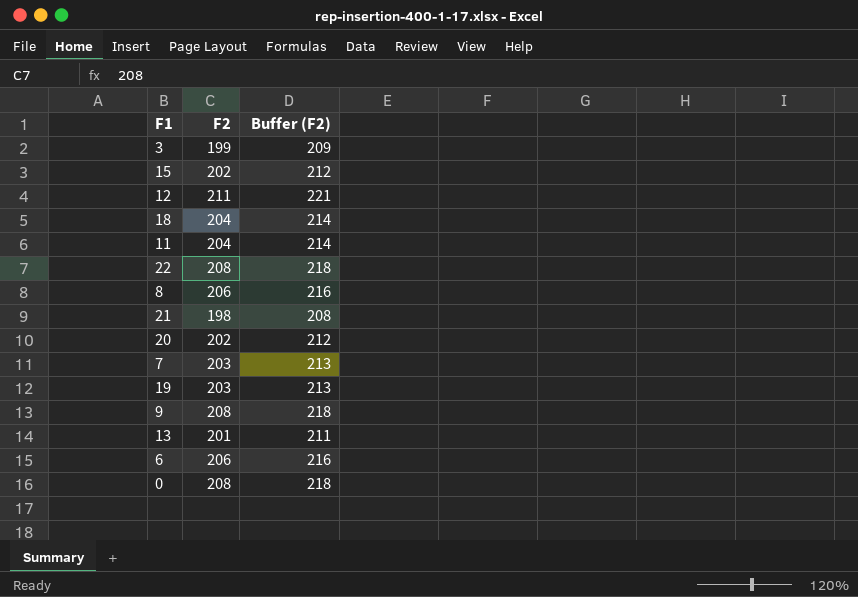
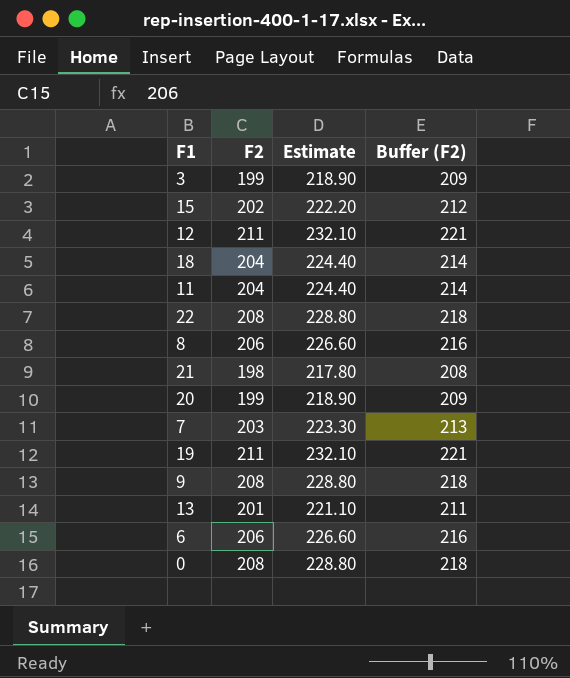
column Estimate | formula: none -> [F2] * 1.1
20 | F2: 202 -> 199
20 | Buffer (F2): 212 -> 209
19 | F2: 203 -> 211
19 | Buffer (F2): 213 -> 221

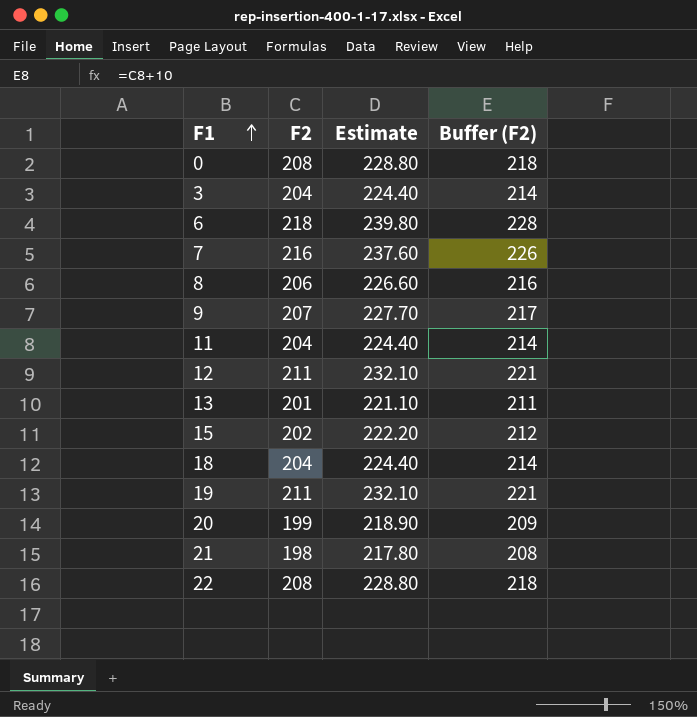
row order: none -> F1 ascending
3 | F2: 199 -> 204
3 | Estimate: 218.90 -> 224.40
3 | Buffer (F2): 209 -> 214
6 | F2: 206 -> 218
6 | Estimate: 226.60 -> 239.80
6 | Buffer (F2): 216 -> 228
7 | F2: 203 -> 216
7 | Estimate: 223.30 -> 237.60
7 | Buffer (F2): 213 -> 226
9 | F2: 208 -> 207
9 | Estimate: 228.80 -> 227.70
9 | Buffer (F2): 218 -> 217

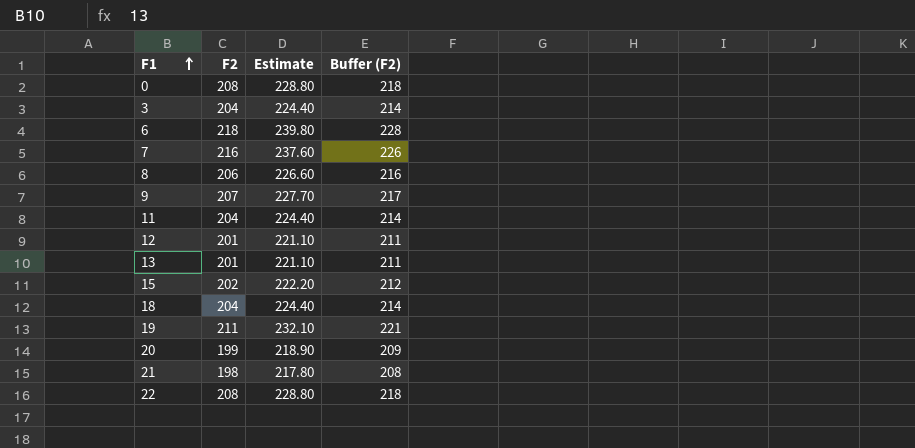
12 | F2: 211 -> 201
12 | Estimate: 232.10 -> 221.10
12 | Buffer (F2): 221 -> 211

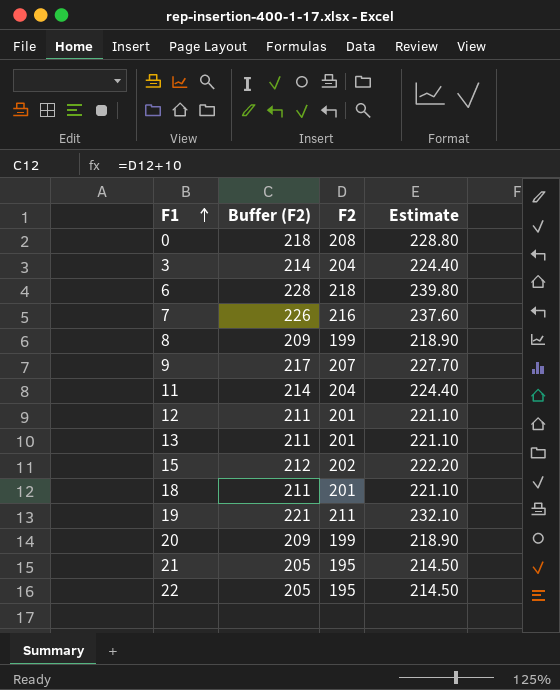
column Buffer (F2) | position: 4 -> 2
8 | Buffer (F2): 216 -> 209
8 | F2: 206 -> 199
8 | Estimate: 226.60 -> 218.90
18 | Buffer (F2): 214 -> 211
18 | F2: 204 -> 201
18 | Estimate: 224.40 -> 221.10
21 | Buffer (F2): 208 -> 205
21 | F2: 198 -> 195
21 | Estimate: 217.80 -> 214.50
22 | Buffer (F2): 218 -> 205
22 | F2: 208 -> 195
22 | Estimate: 228.80 -> 214.50

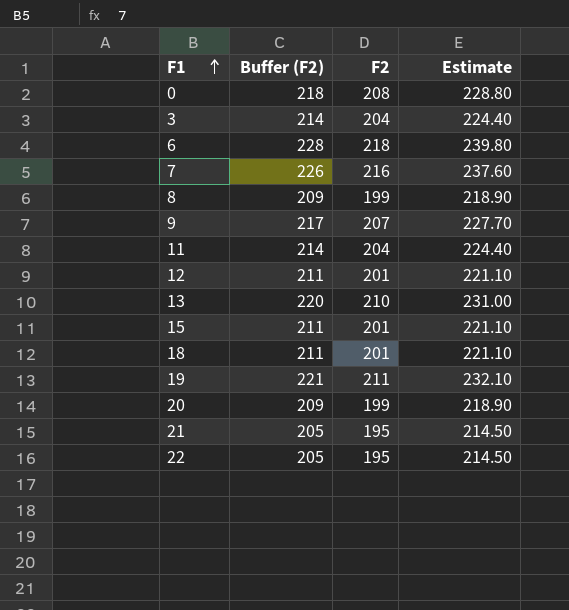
13 | Buffer (F2): 211 -> 220
13 | F2: 201 -> 210
13 | Estimate: 221.10 -> 231.00
15 | Buffer (F2): 212 -> 211
15 | F2: 202 -> 201
15 | Estimate: 222.20 -> 221.10

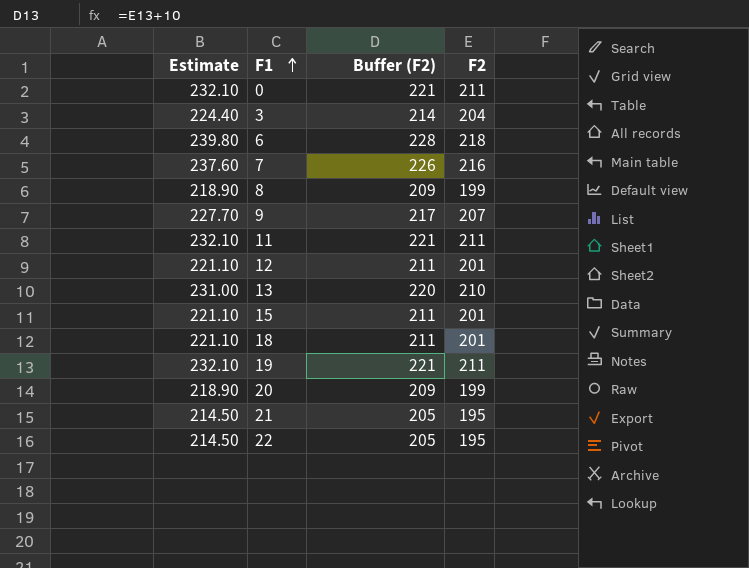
column Estimate | position: 4 -> 1
0 | Estimate: 228.80 -> 232.10
0 | Buffer (F2): 218 -> 221
0 | F2: 208 -> 211
11 | Estimate: 224.40 -> 232.10
11 | Buffer (F2): 214 -> 221
11 | F2: 204 -> 211

